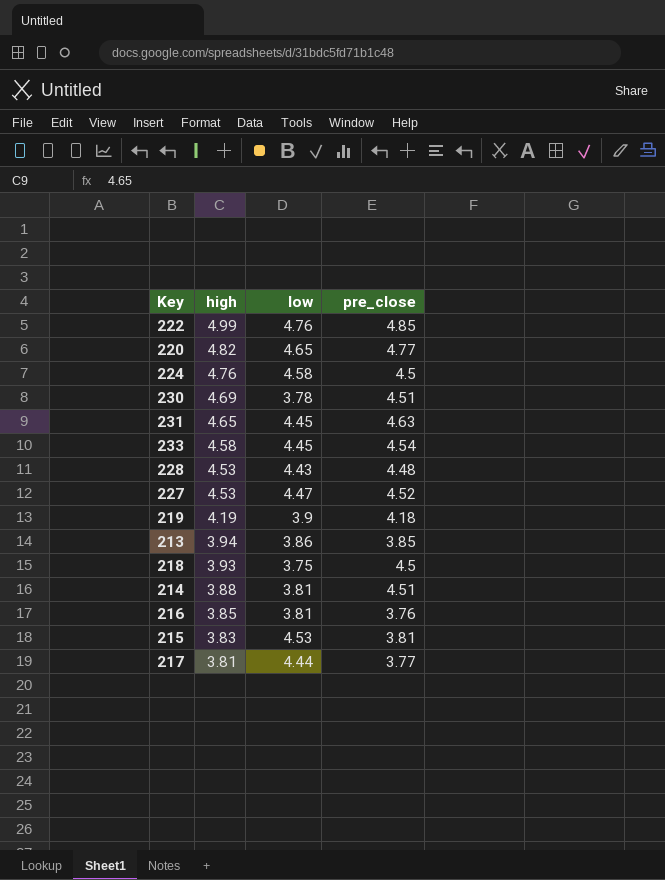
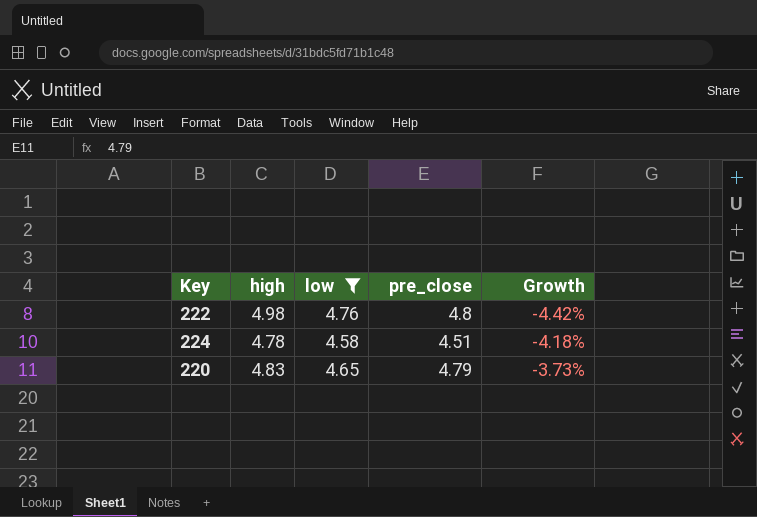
filter: none -> low >= 4.58
row order: high descending -> Growth ascending
column Growth | formula: none -> ([low] - [high]) / [high]
222 | high: 4.99 -> 4.98
222 | pre_close: 4.85 -> 4.8
224 | high: 4.76 -> 4.78
224 | pre_close: 4.5 -> 4.51
220 | high: 4.82 -> 4.83
220 | pre_close: 4.77 -> 4.79

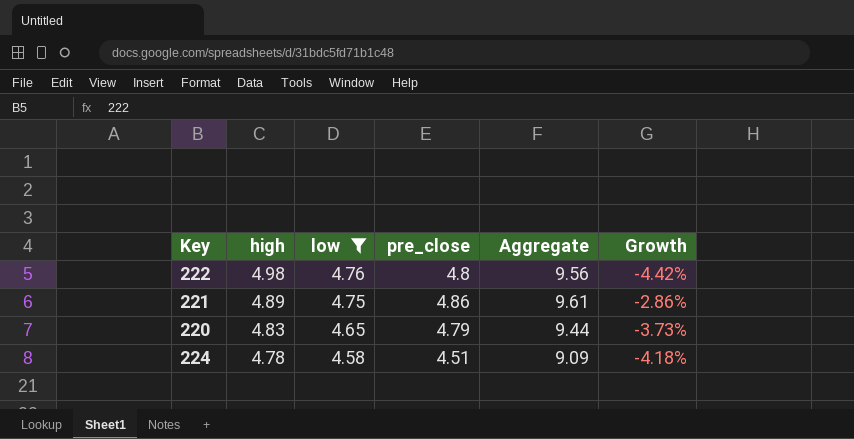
row order: Growth ascending -> high descending
column Aggregate | formula: none -> [low] + [pre_close]
row 221: none -> 4.89 | 4.75 | 4.86 | 9.61 | -2.86%

